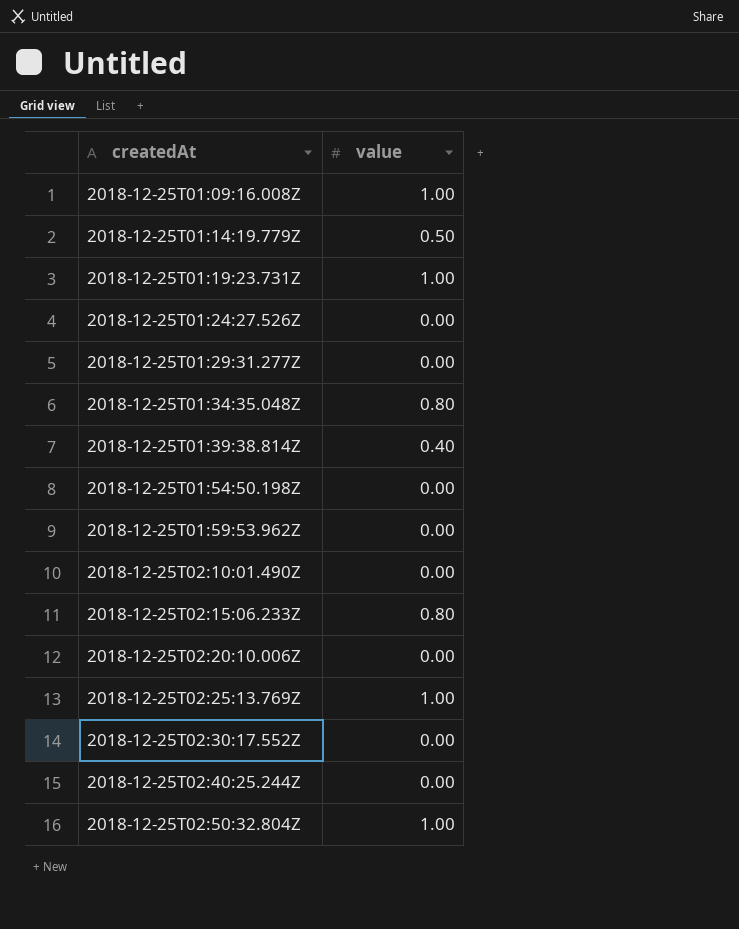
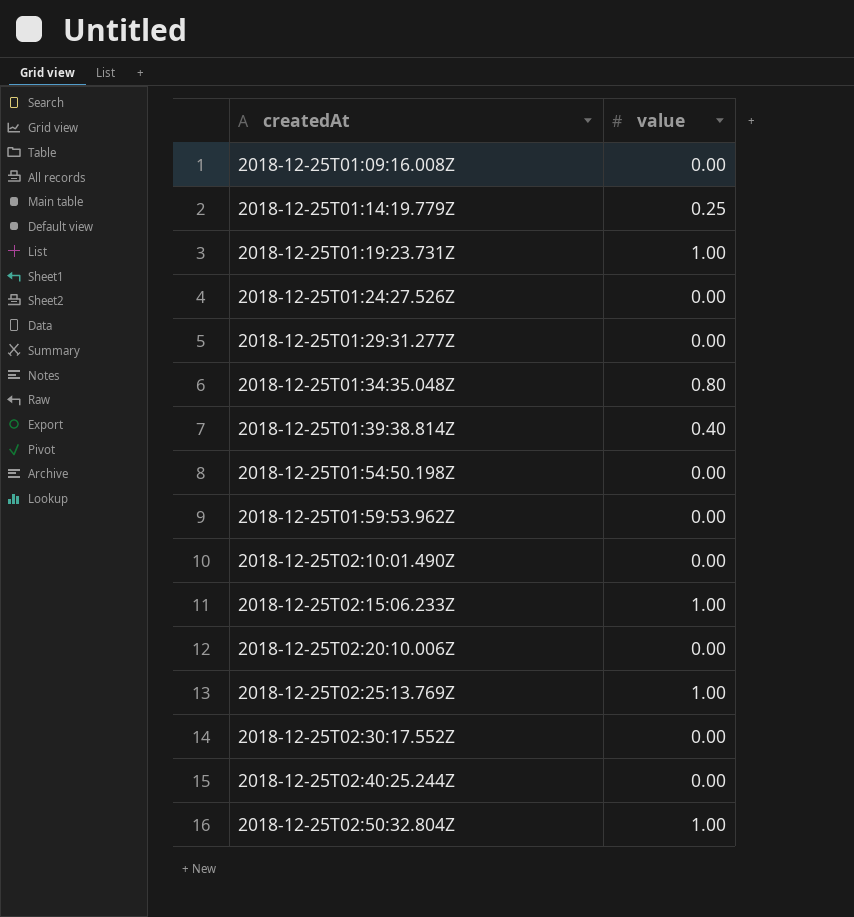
2018-12-25T01:09:16.008Z | value: 1.00 -> 0.00
2018-12-25T01:14:19.779Z | value: 0.50 -> 0.25
2018-12-25T02:15:06.233Z | value: 0.80 -> 1.00

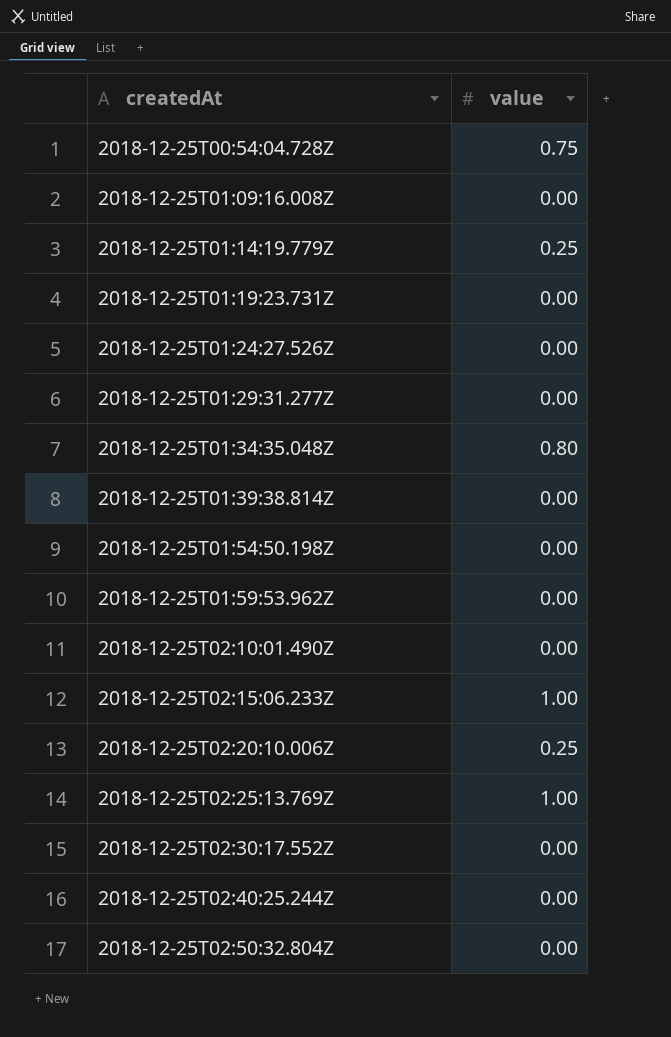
row 2018-12-25T00:54:04.728Z: none -> 0.75
2018-12-25T01:19:23.731Z | value: 1.00 -> 0.00
2018-12-25T01:39:38.814Z | value: 0.40 -> 0.00
2018-12-25T02:20:10.006Z | value: 0.00 -> 0.25
2018-12-25T02:50:32.804Z | value: 1.00 -> 0.00

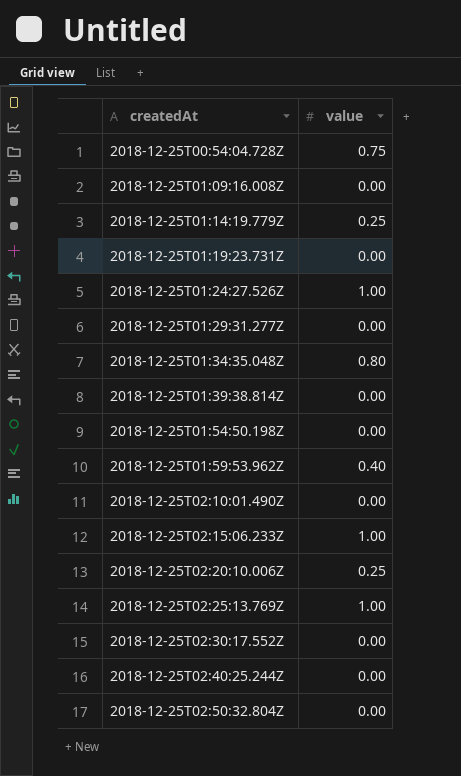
2018-12-25T01:24:27.526Z | value: 0.00 -> 1.00
2018-12-25T01:59:53.962Z | value: 0.00 -> 0.40

